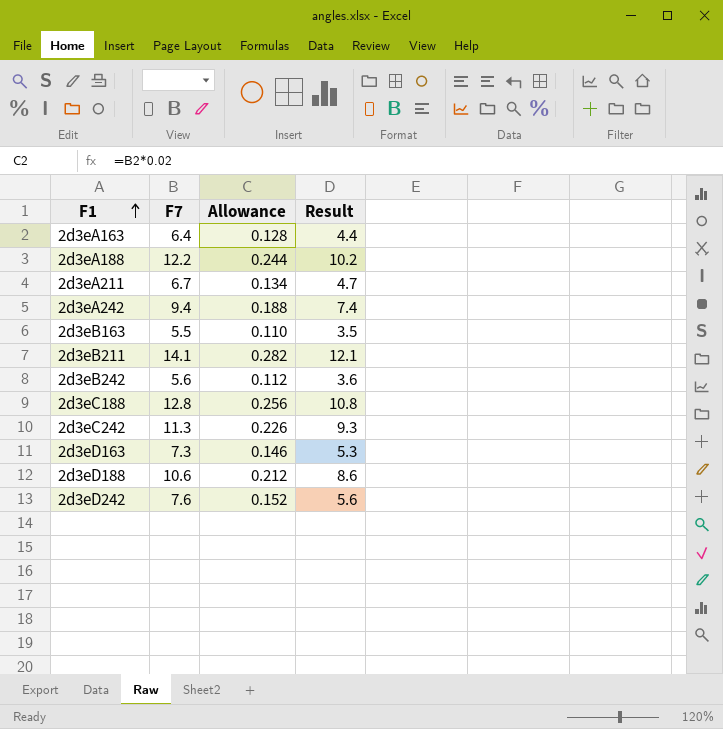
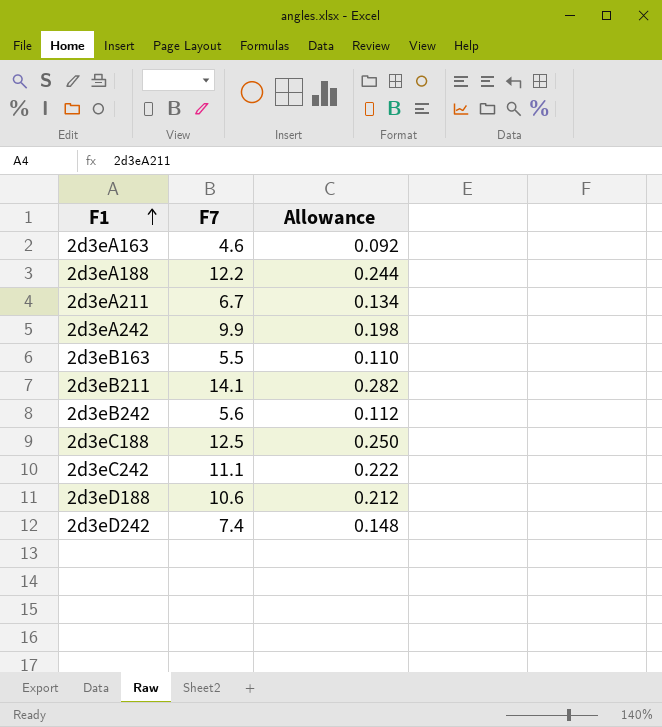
column Result | formula: [F7] - 2 -> none
row 2d3eD163: 7.3 | 0.146 | 5.3 -> none
2d3eA163 | F7: 6.4 -> 4.6
2d3eA163 | Allowance: 0.128 -> 0.092
2d3eA242 | F7: 9.4 -> 9.9
2d3eA242 | Allowance: 0.188 -> 0.198
2d3eC188 | F7: 12.8 -> 12.5
2d3eC188 | Allowance: 0.256 -> 0.250
2d3eC242 | F7: 11.3 -> 11.1
2d3eC242 | Allowance: 0.226 -> 0.222
2d3eD242 | F7: 7.6 -> 7.4
2d3eD242 | Allowance: 0.152 -> 0.148

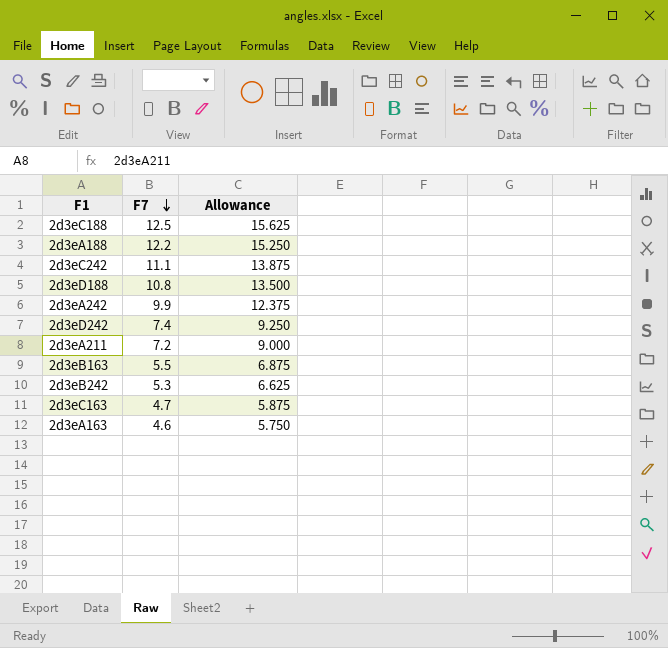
row order: F1 ascending -> F7 descending
column Allowance | formula: [F7] * 0.02 -> [F7] * 1.25
row 2d3eB211: 14.1 | 0.282 -> none
2d3eD188 | F7: 10.6 -> 10.8
2d3eA211 | F7: 6.7 -> 7.2
2d3eB242 | F7: 5.6 -> 5.3
row 2d3eC163: none -> 4.7 | 5.875

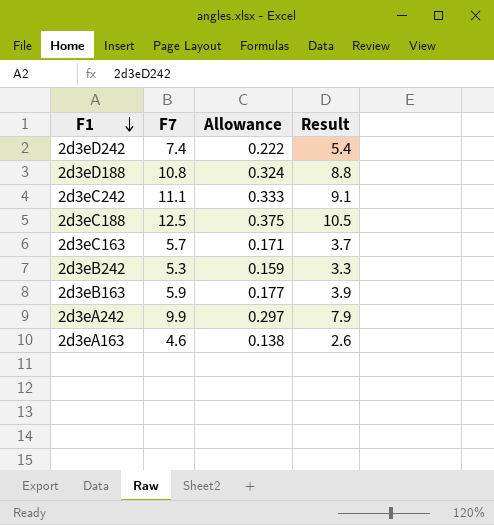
row order: F7 descending -> F1 descending
column Allowance | formula: [F7] * 1.25 -> [F7] * 0.03
column Result | formula: none -> [F7] - 2
row 2d3eA188: 12.2 | 15.250 -> none
row 2d3eA211: 7.2 | 9.000 -> none
2d3eC163 | F7: 4.7 -> 5.7
2d3eB163 | F7: 5.5 -> 5.9

